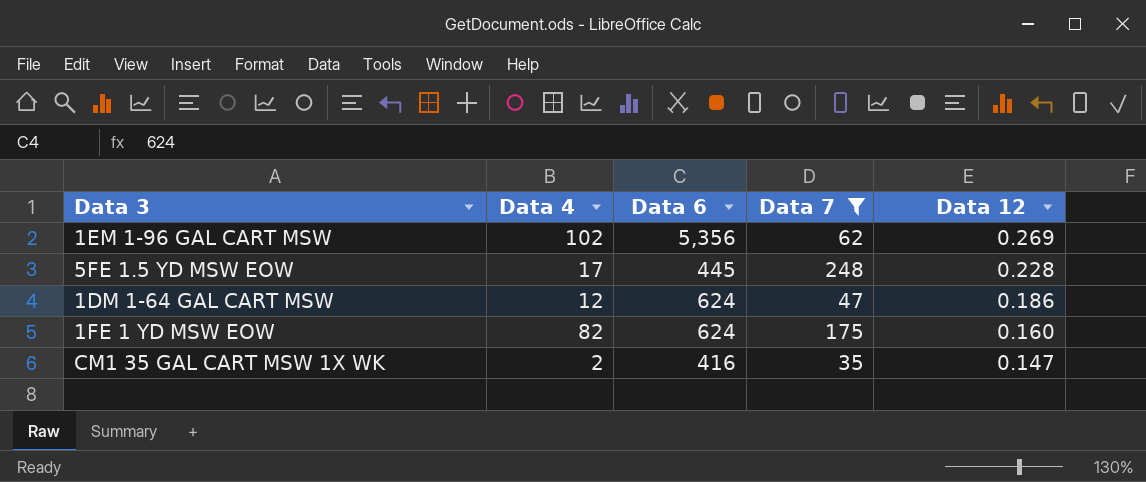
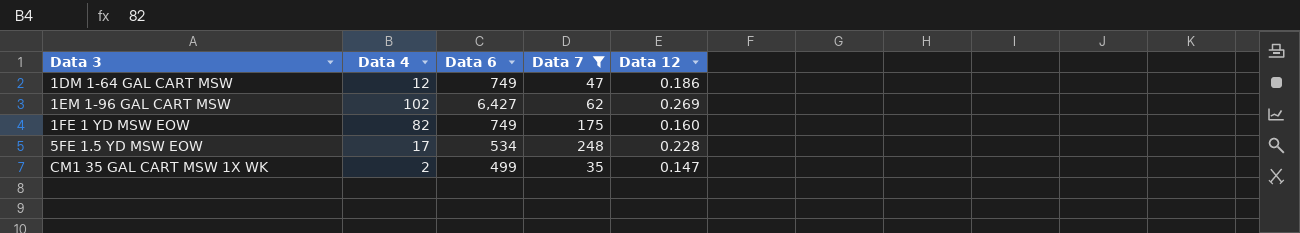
row order: Data 12 descending -> Data 3 ascending
1DM 1-64 GAL CART MSW | Data 6: 624 -> 749
1EM 1-96 GAL CART MSW | Data 6: 5,356 -> 6,427
1FE 1 YD MSW EOW | Data 6: 624 -> 749
5FE 1.5 YD MSW EOW | Data 6: 445 -> 534
CM1 35 GAL CART MSW 1X WK | Data 6: 416 -> 499

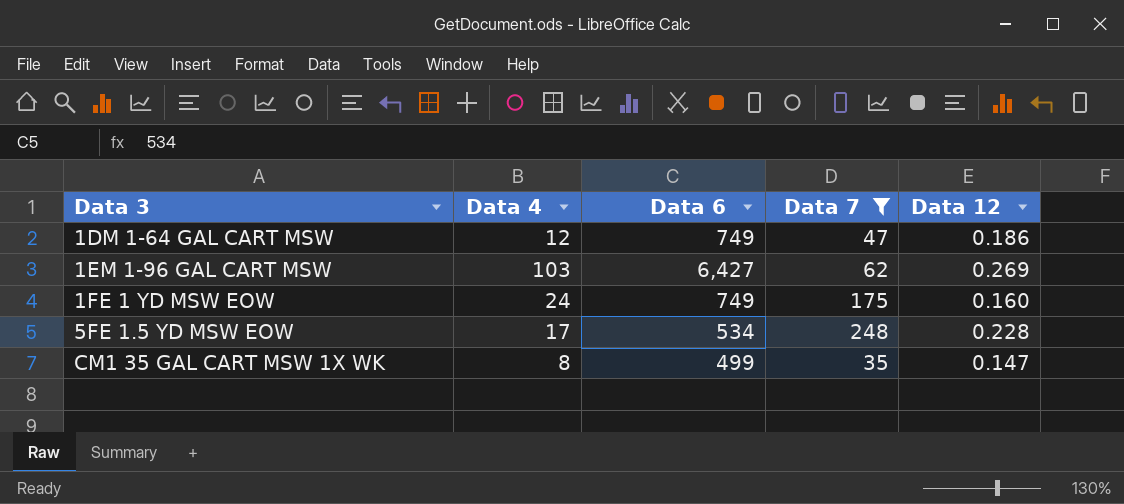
1EM 1-96 GAL CART MSW | Data 4: 102 -> 103
1FE 1 YD MSW EOW | Data 4: 82 -> 24
CM1 35 GAL CART MSW 1X WK | Data 4: 2 -> 8

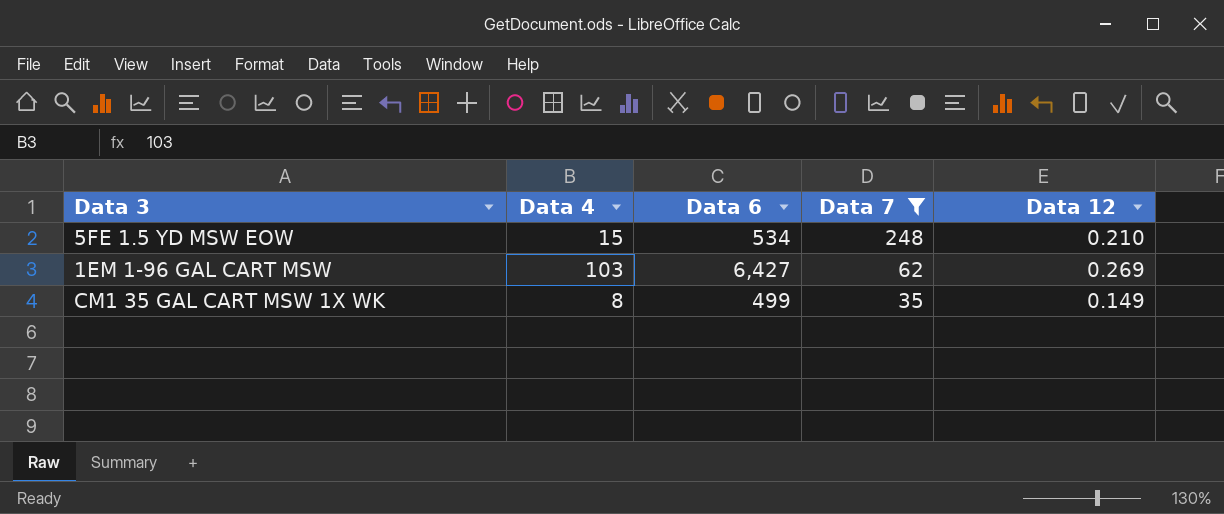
row order: Data 3 ascending -> Data 7 descending
row 1DM 1-64 GAL CART MSW: 12 | 749 | 47 | 0.186 -> none
row 1FE 1 YD MSW EOW: 24 | 749 | 175 | 0.160 -> none
5FE 1.5 YD MSW EOW | Data 4: 17 -> 15
5FE 1.5 YD MSW EOW | Data 12: 0.228 -> 0.210
CM1 35 GAL CART MSW 1X WK | Data 12: 0.147 -> 0.149

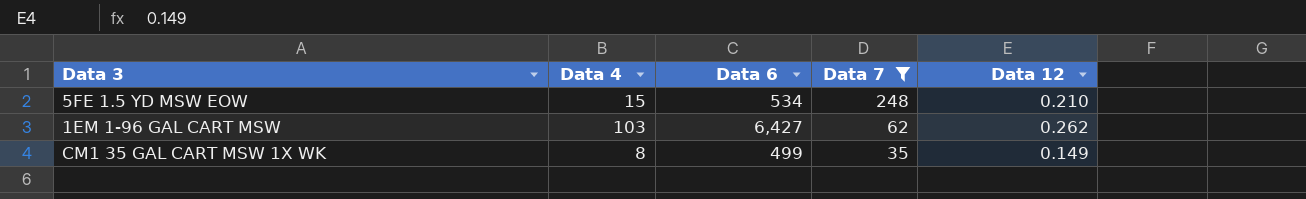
1EM 1-96 GAL CART MSW | Data 12: 0.269 -> 0.262

